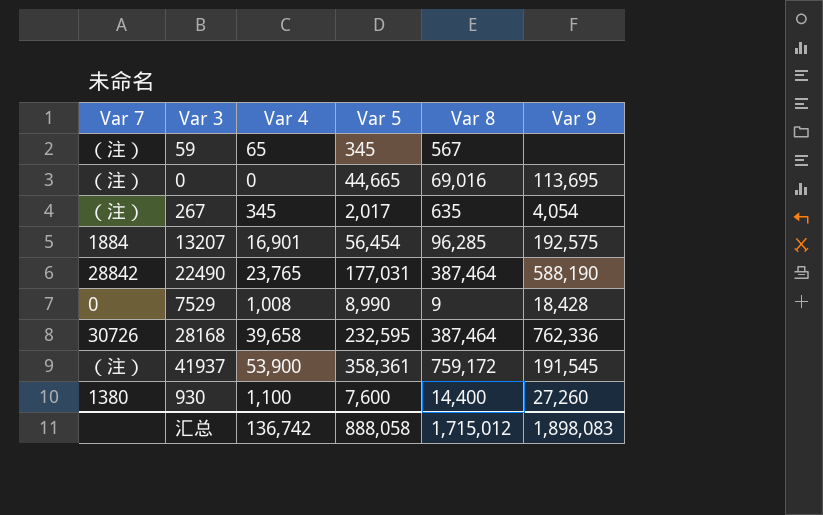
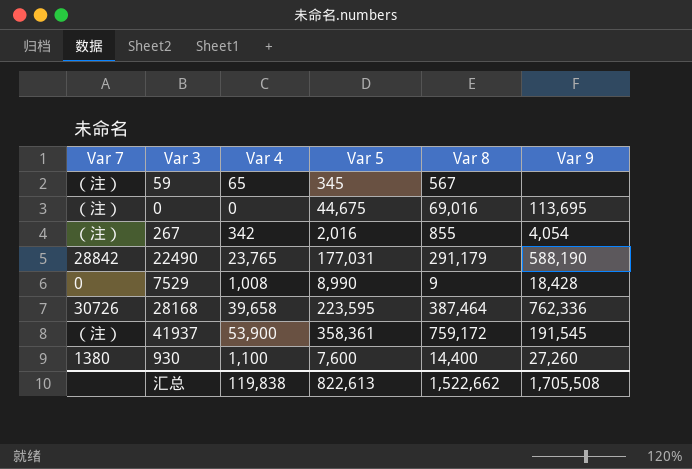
row 13207: 1884 | 16,901 | 56,454 | 96,285 | 192,575 -> none
0 | Var 5: 44,665 -> 44,675
267 | Var 4: 345 -> 342
267 | Var 5: 2,017 -> 2,016
267 | Var 8: 635 -> 855
22490 | Var 8: 387,464 -> 291,179
28168 | Var 5: 232,595 -> 223,595
汇总 | Var 4: 136,742 -> 119,838
汇总 | Var 5: 888,058 -> 822,613
汇总 | Var 8: 1,715,012 -> 1,522,662
汇总 | Var 9: 1,898,083 -> 1,705,508

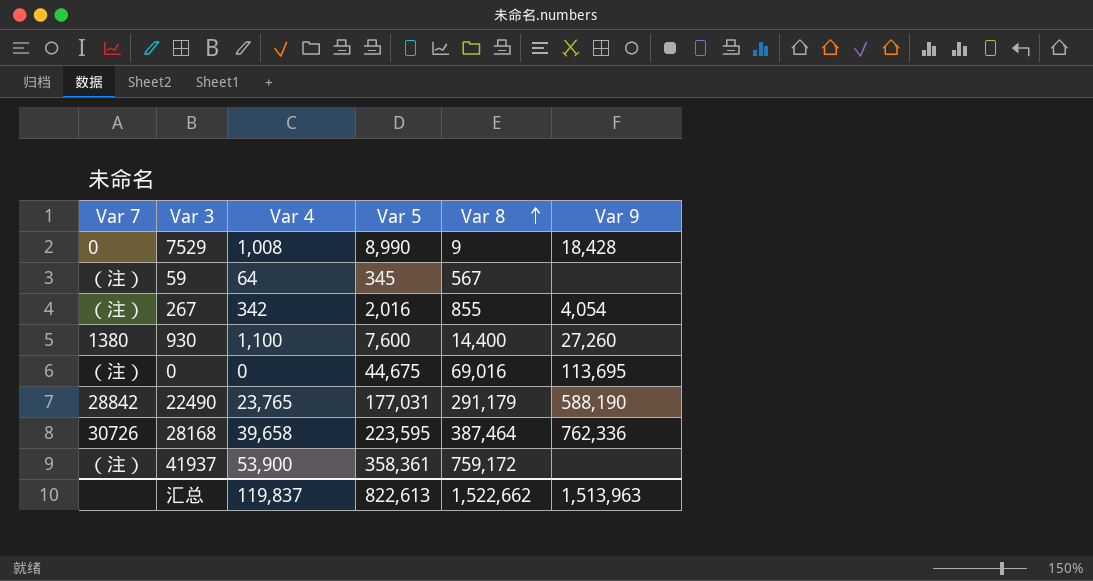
row order: none -> Var 8 ascending
59 | Var 4: 65 -> 64
41937 | Var 9: 191,545 -> none
汇总 | Var 4: 119,838 -> 119,837
汇总 | Var 9: 1,705,508 -> 1,513,963

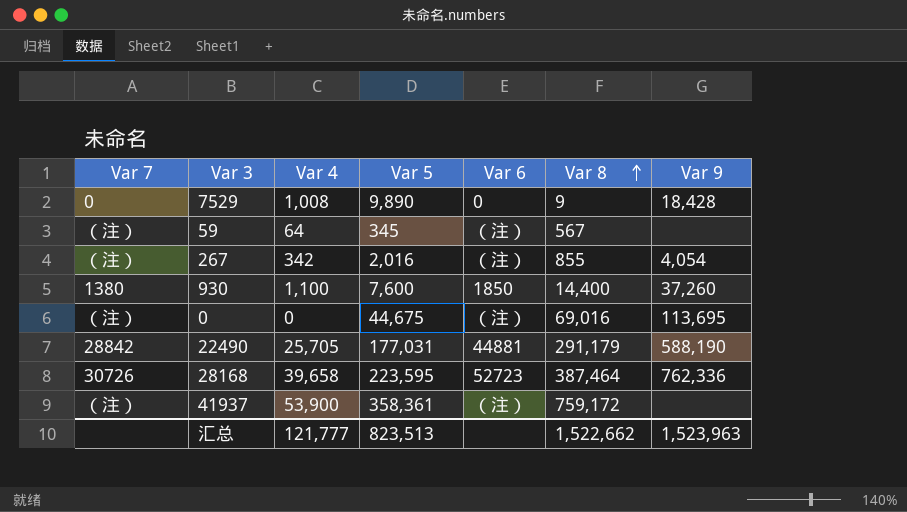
column Var 6 | position: none -> 5
7529 | Var 5: 8,990 -> 9,890
930 | Var 9: 27,260 -> 37,260
22490 | Var 4: 23,765 -> 25,705
汇总 | Var 4: 119,837 -> 121,777
汇总 | Var 5: 822,613 -> 823,513
汇总 | Var 9: 1,513,963 -> 1,523,963

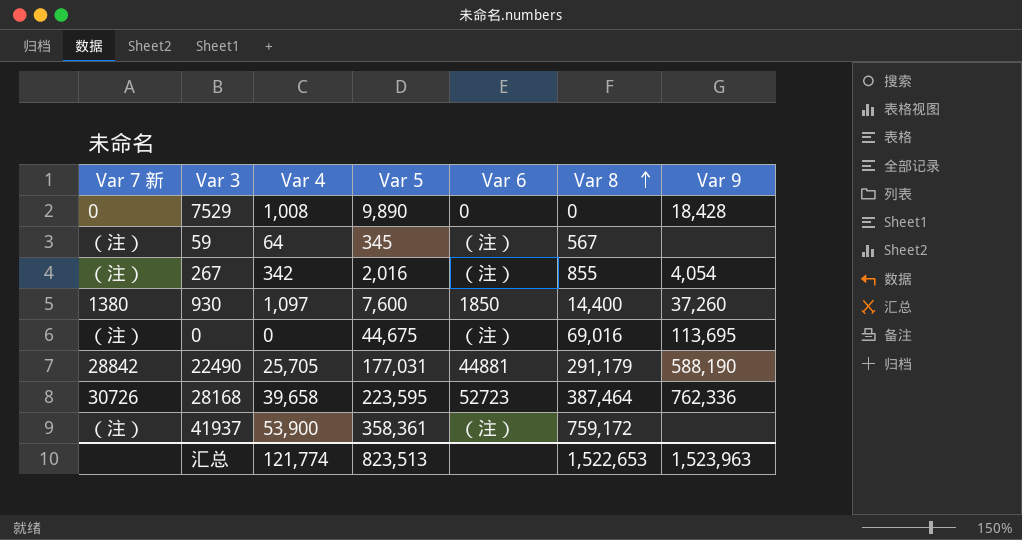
column name: Var 7 -> Var 7 新
7529 | Var 8: 9 -> 0
930 | Var 4: 1,100 -> 1,097
汇总 | Var 4: 121,777 -> 121,774
汇总 | Var 8: 1,522,662 -> 1,522,653

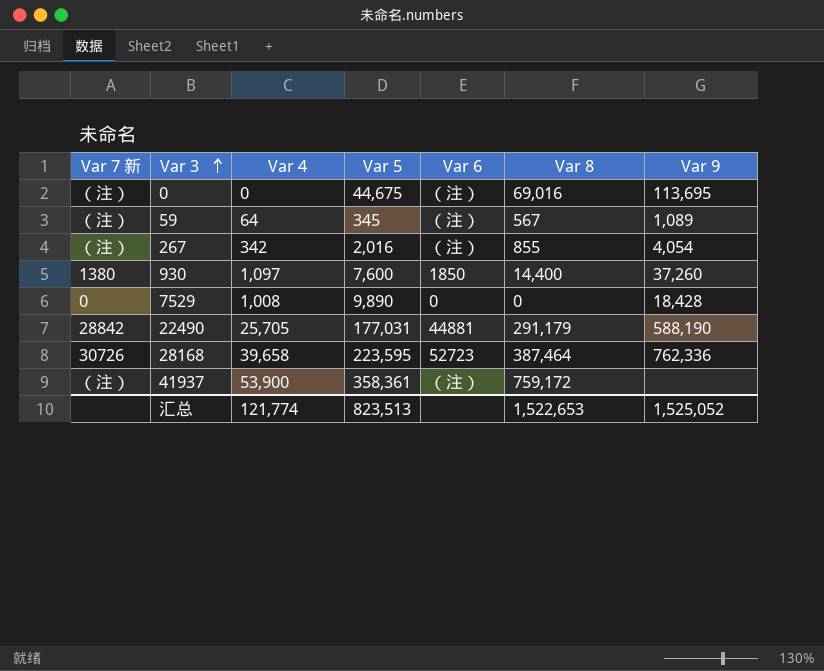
row order: Var 8 ascending -> Var 3 ascending
59 | Var 9: none -> 1,089
汇总 | Var 9: 1,523,963 -> 1,525,052

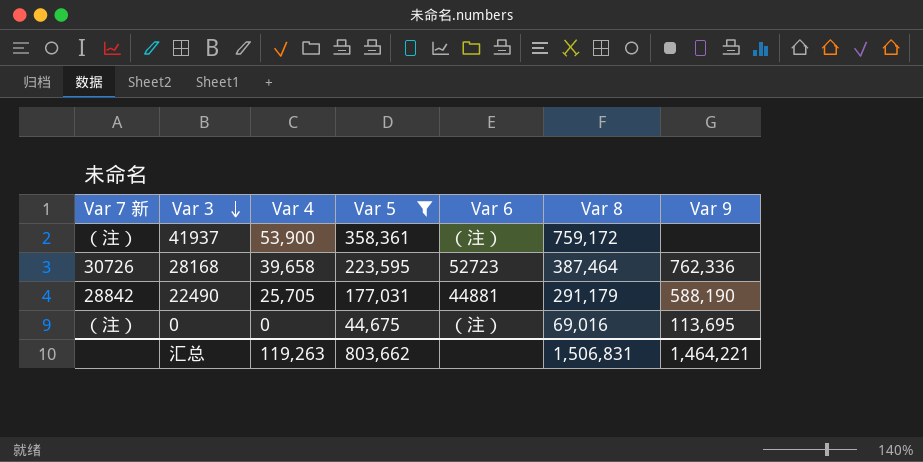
filter: none -> Var 5 >= 44,675
row order: Var 3 ascending -> Var 3 descending
汇总 | Var 4: 121,774 -> 119,263
汇总 | Var 5: 823,513 -> 803,662
汇总 | Var 8: 1,522,653 -> 1,506,831
汇总 | Var 9: 1,525,052 -> 1,464,221

